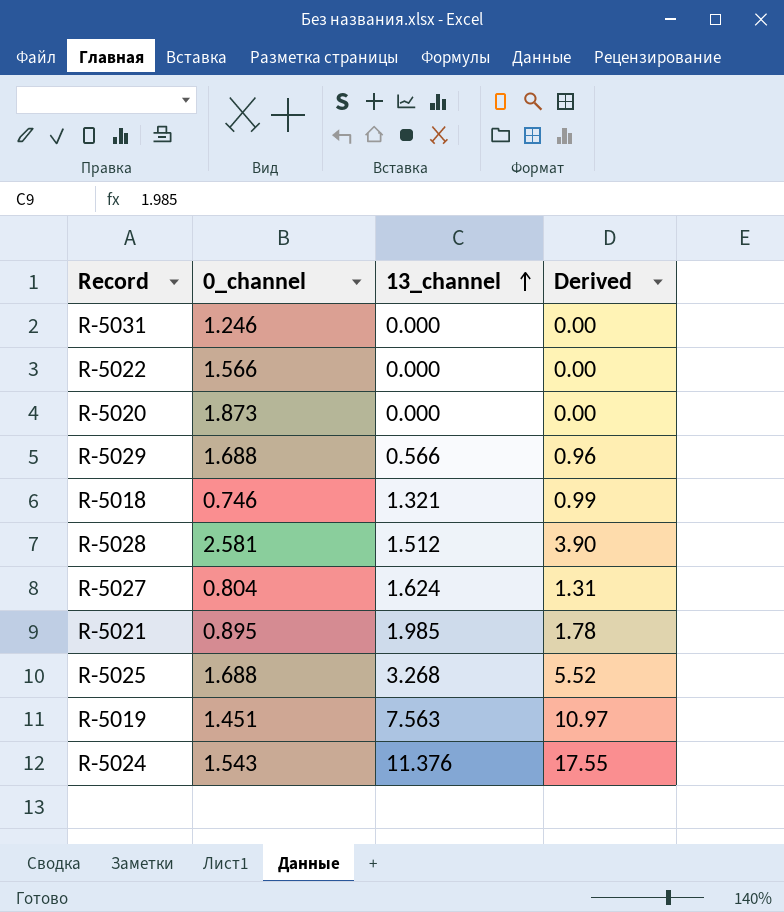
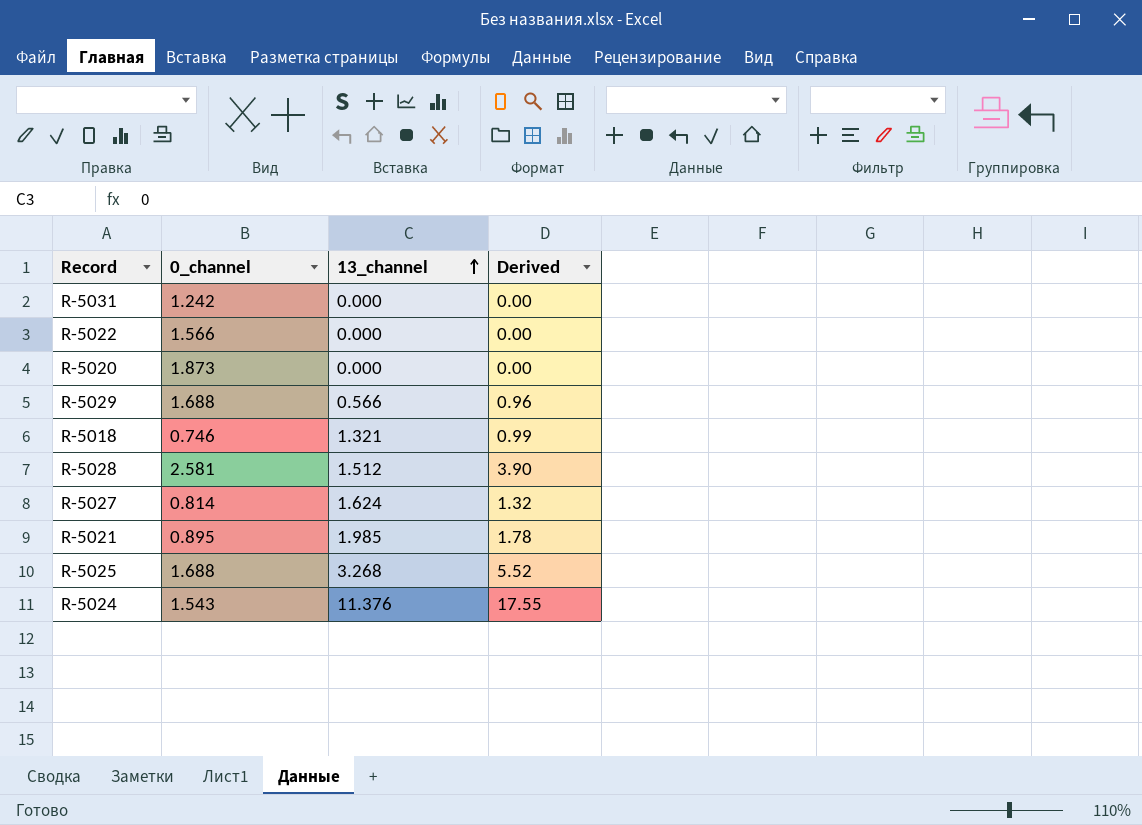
row R-5019: 1.451 | 7.563 | 10.97 -> none
R-5031 | 0_channel: 1.246 -> 1.242
R-5027 | 0_channel: 0.804 -> 0.814
R-5027 | Derived: 1.31 -> 1.32

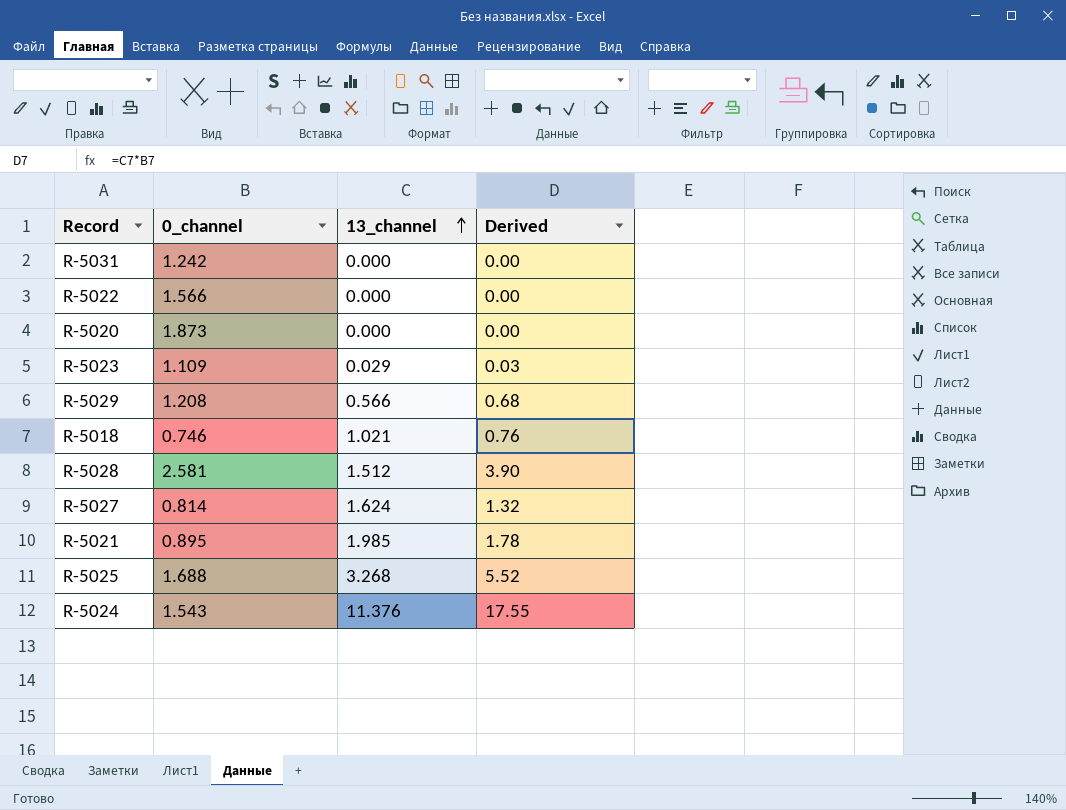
row R-5023: none -> 1.109 | 0.029 | 0.03
R-5029 | 0_channel: 1.688 -> 1.208
R-5029 | Derived: 0.96 -> 0.68
R-5018 | 13_channel: 1.321 -> 1.021
R-5018 | Derived: 0.99 -> 0.76

